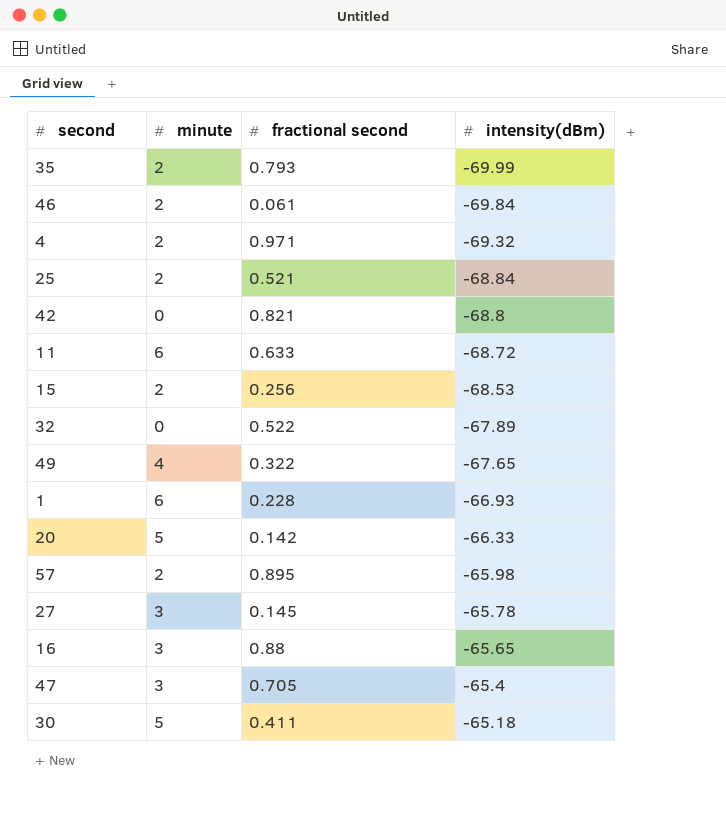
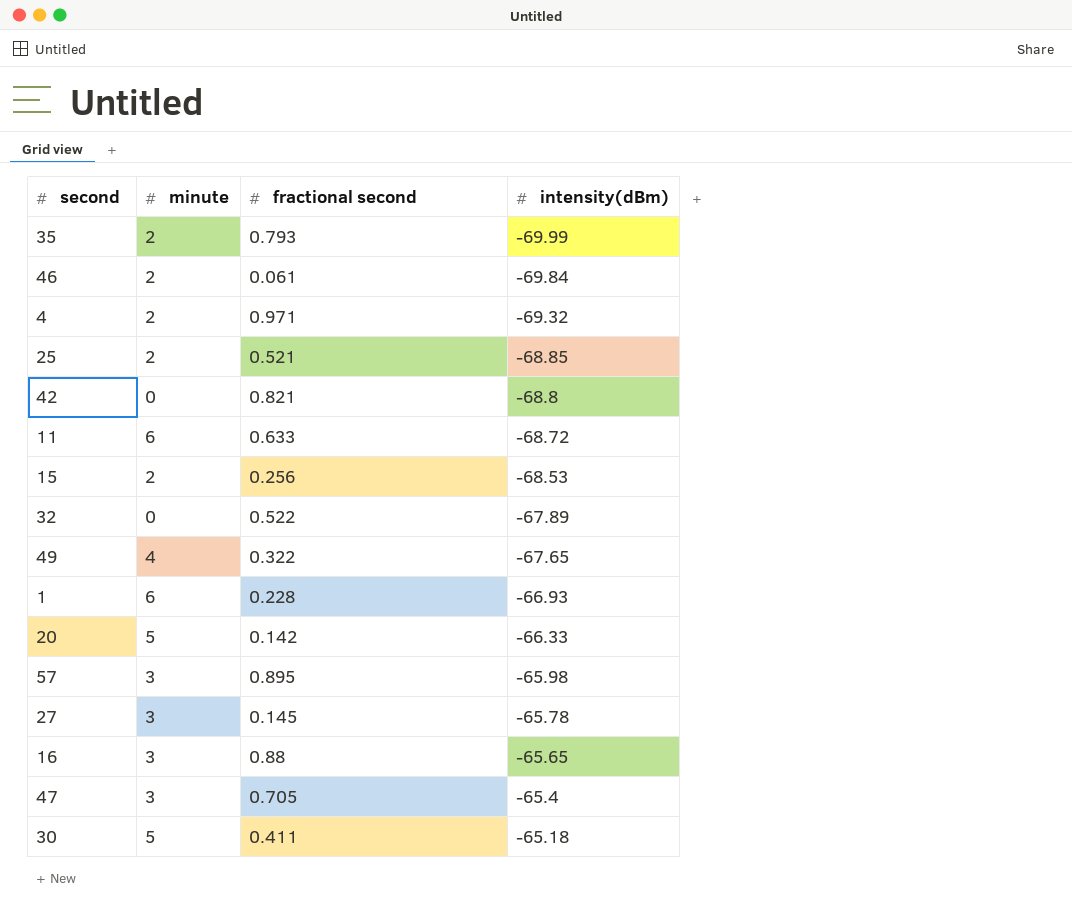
25 | intensity(dBm): -68.84 -> -68.85
57 | minute: 2 -> 3

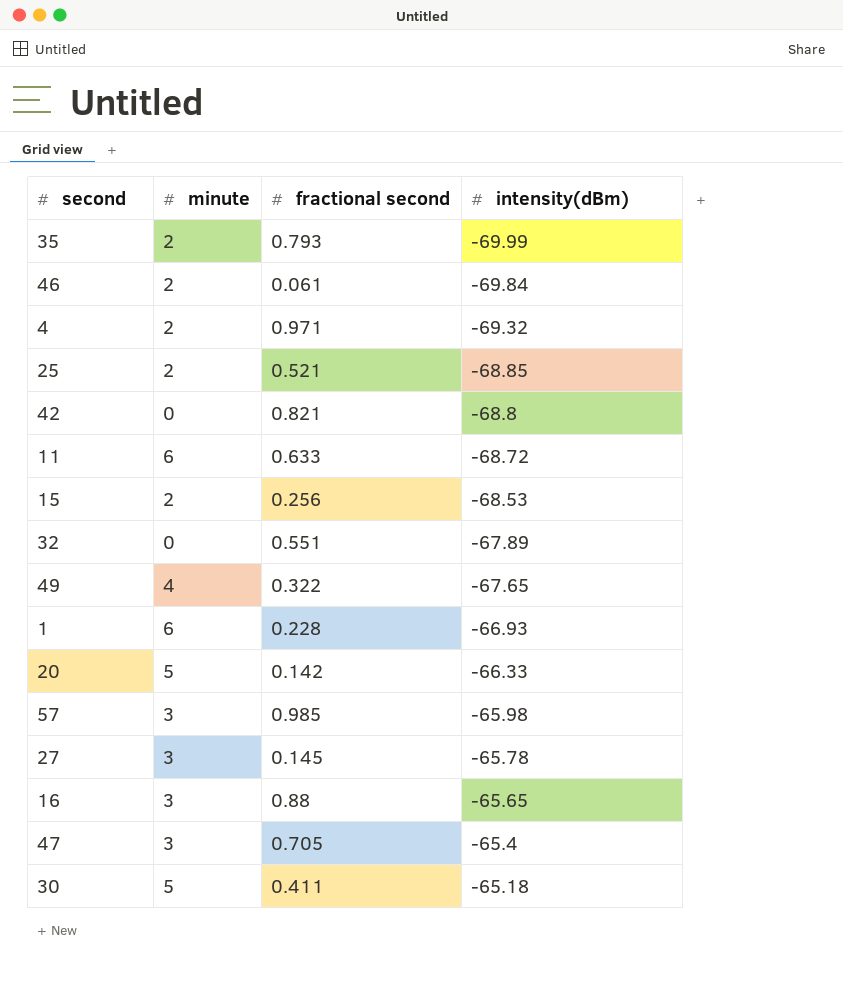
32 | fractional second: 0.522 -> 0.551
57 | fractional second: 0.895 -> 0.985

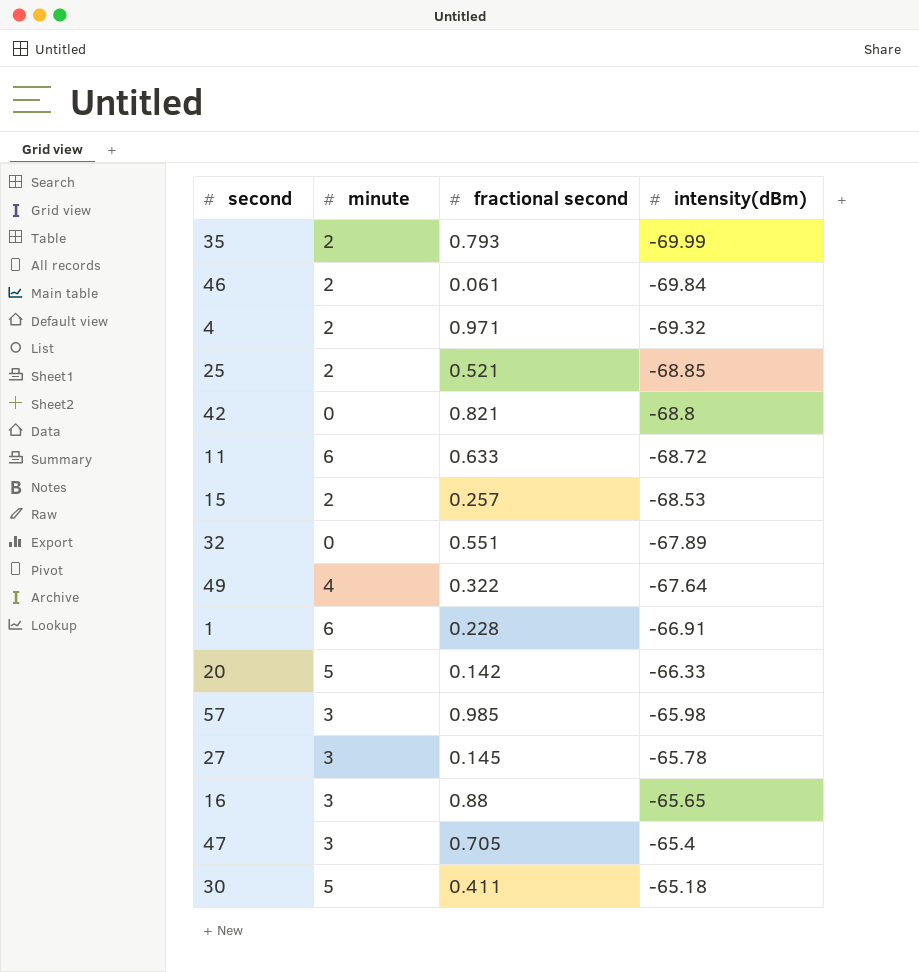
15 | fractional second: 0.256 -> 0.257
49 | intensity(dBm): -67.65 -> -67.64
1 | intensity(dBm): -66.93 -> -66.91

